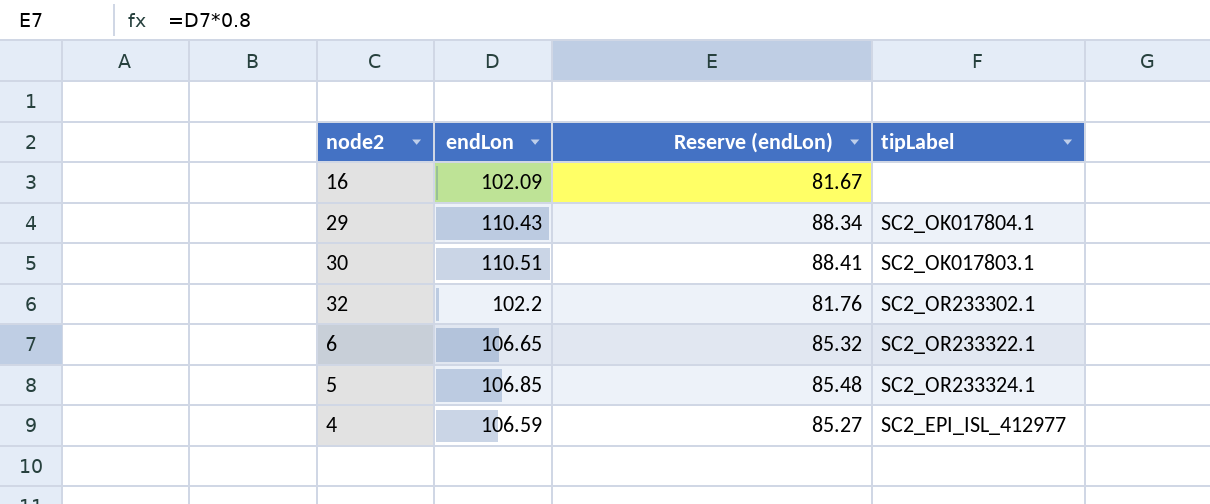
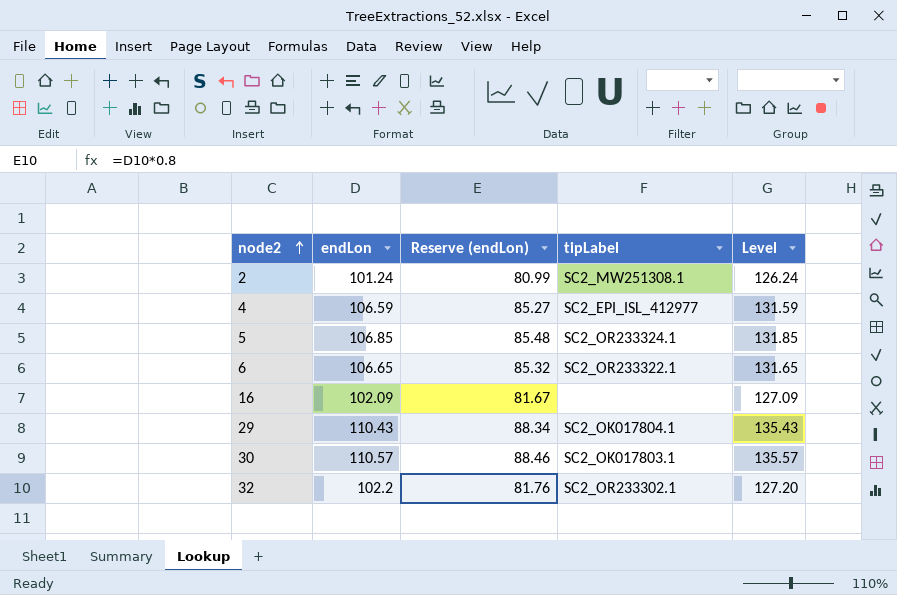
row order: none -> node2 ascending
column Level | formula: none -> [endLon] + 25
row 2: none -> 101.24 | 80.99 | SC2_MW251308.1 | 126.24
30 | endLon: 110.51 -> 110.57
30 | Reserve (endLon): 88.41 -> 88.46

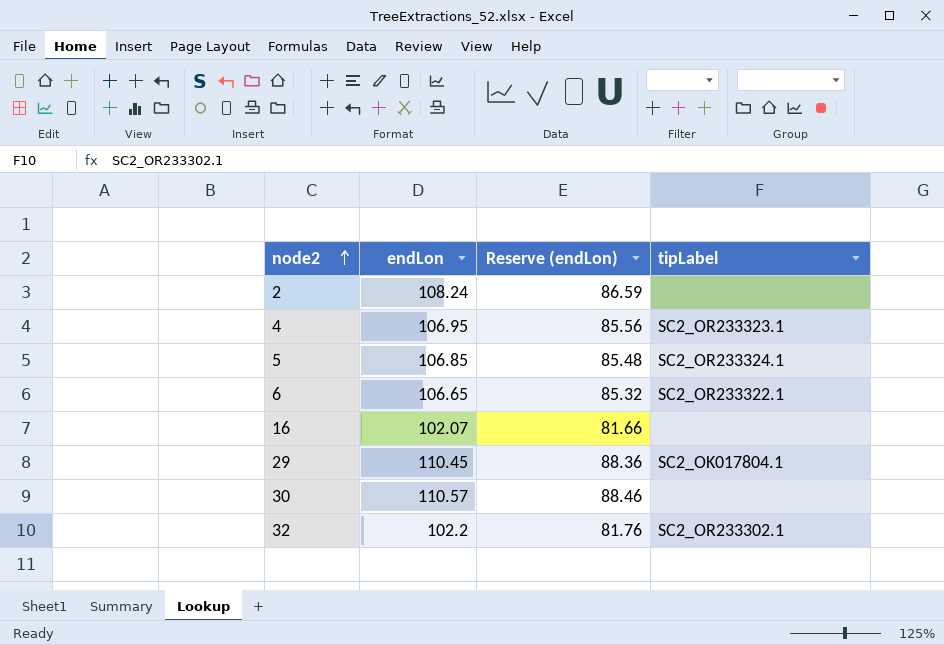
column Level | formula: [endLon] + 25 -> none
2 | endLon: 101.24 -> 108.24
2 | Reserve (endLon): 80.99 -> 86.59
2 | tipLabel: SC2_MW251308.1 -> none
4 | endLon: 106.59 -> 106.95
4 | Reserve (endLon): 85.27 -> 85.56
4 | tipLabel: SC2_EPI_ISL_412977 -> SC2_OR233323.1
16 | endLon: 102.09 -> 102.07
16 | Reserve (endLon): 81.67 -> 81.66
29 | endLon: 110.43 -> 110.45
29 | Reserve (endLon): 88.34 -> 88.36
30 | tipLabel: SC2_OK017803.1 -> none

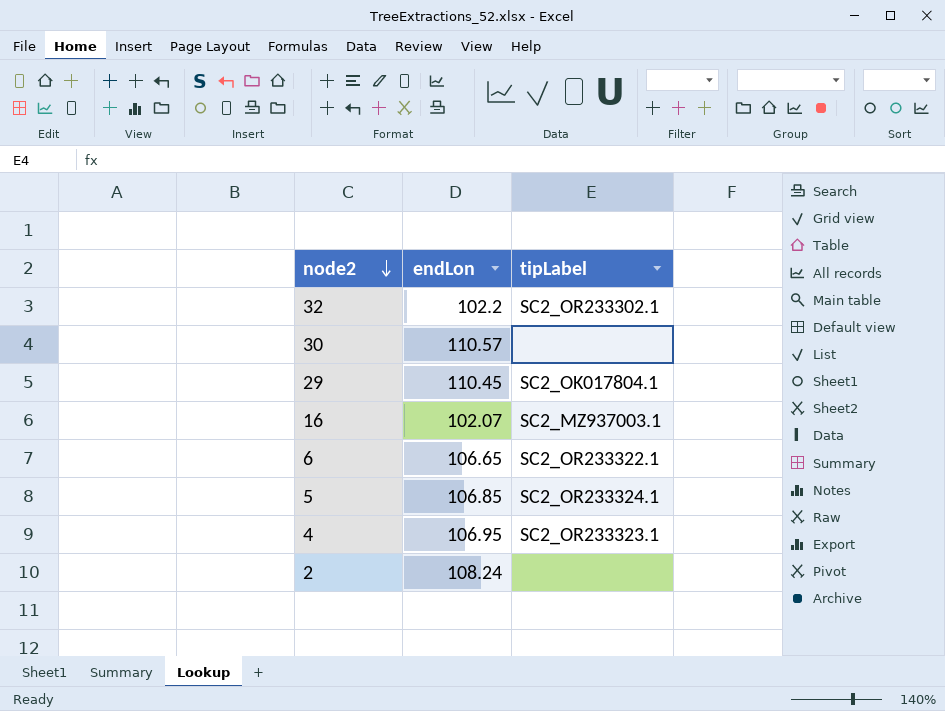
row order: node2 ascending -> node2 descending
column Reserve (endLon) | formula: [endLon] * 0.8 -> none
16 | tipLabel: none -> SC2_MZ937003.1

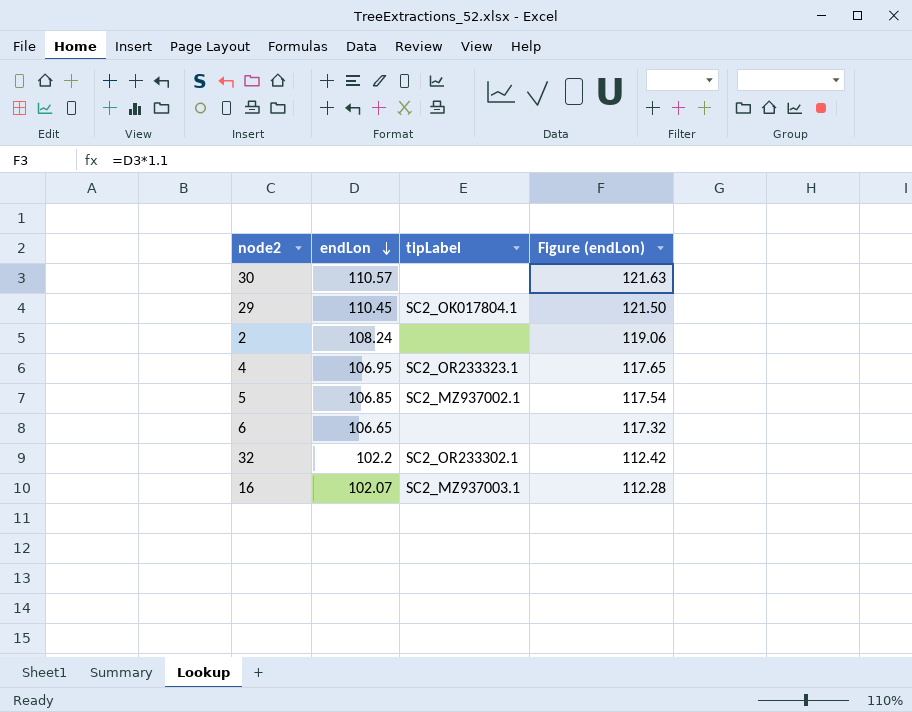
row order: node2 descending -> endLon descending
column Figure (endLon) | formula: none -> [endLon] * 1.1
5 | tipLabel: SC2_OR233324.1 -> SC2_MZ937002.1
6 | tipLabel: SC2_OR233322.1 -> none

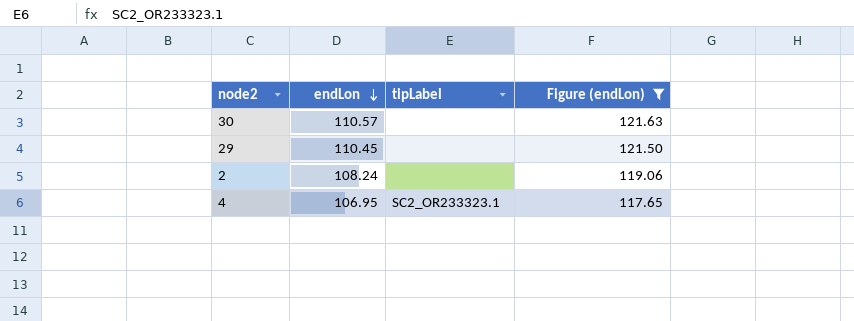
filter: none -> Figure (endLon) >= 117.65
29 | tipLabel: SC2_OK017804.1 -> none

